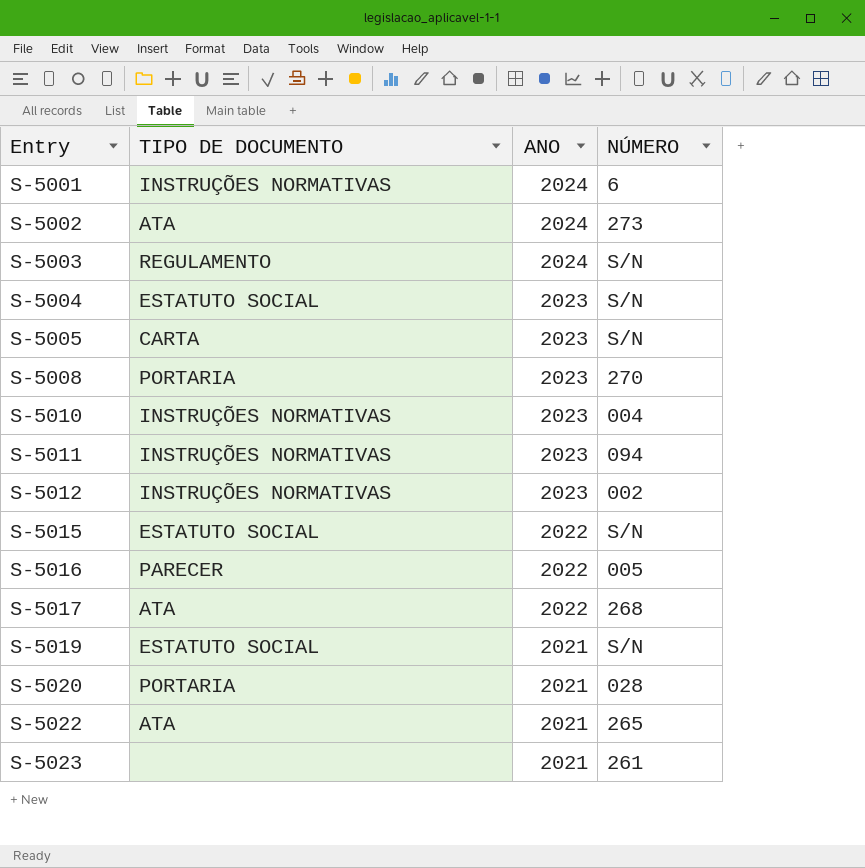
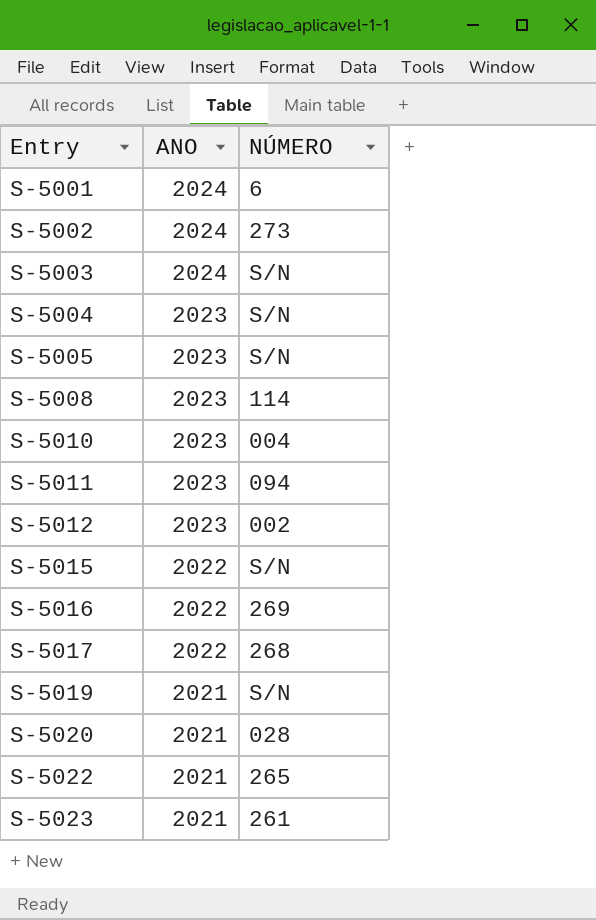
column TIPO DE DOCUMENTO | position: 2 -> none
S-5008 | NÚMERO: 270 -> 114
S-5016 | NÚMERO: 005 -> 269

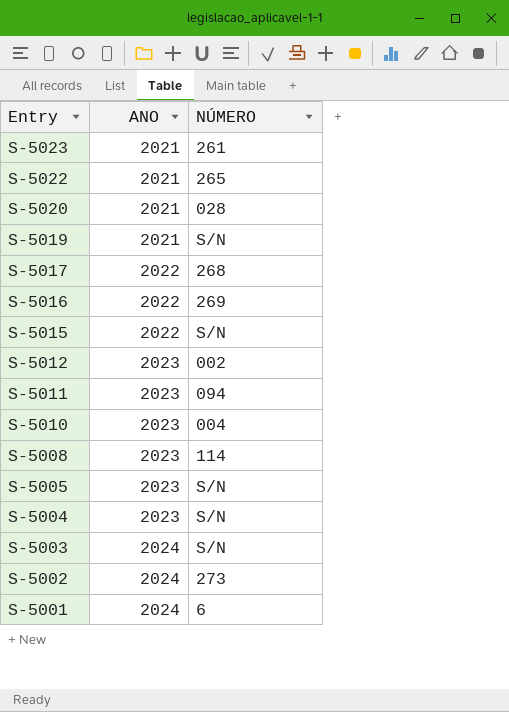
row order: Entry ascending -> Entry descending

